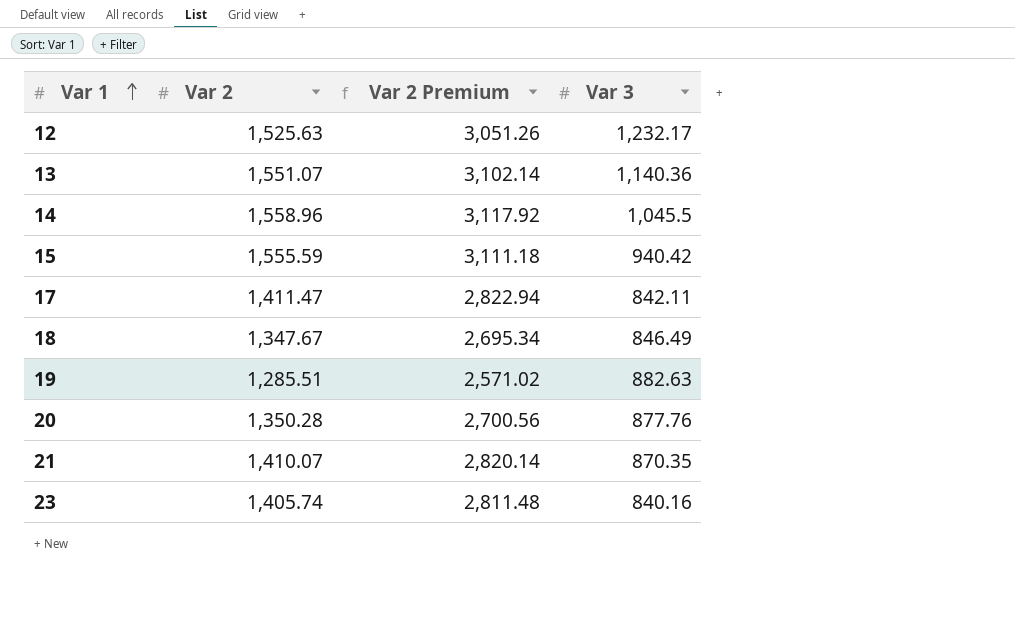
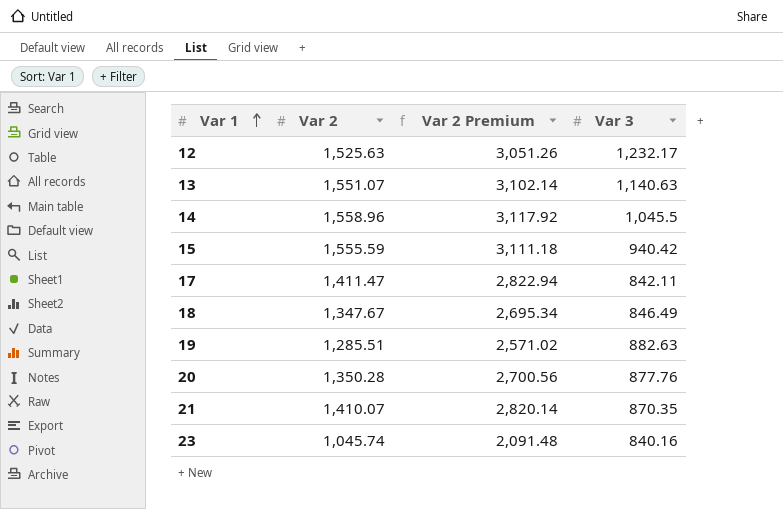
13 | Var 3: 1,140.36 -> 1,140.63
23 | Var 2: 1,405.74 -> 1,045.74
23 | Var 2 Premium: 2,811.48 -> 2,091.48

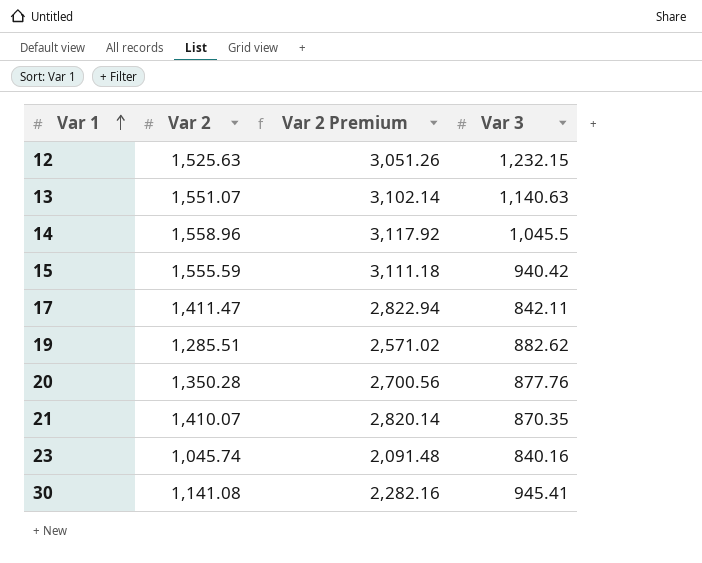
row 18: 1,347.67 | 2,695.34 | 846.49 -> none
12 | Var 3: 1,232.17 -> 1,232.15
19 | Var 3: 882.63 -> 882.62
row 30: none -> 1,141.08 | 2,282.16 | 945.41

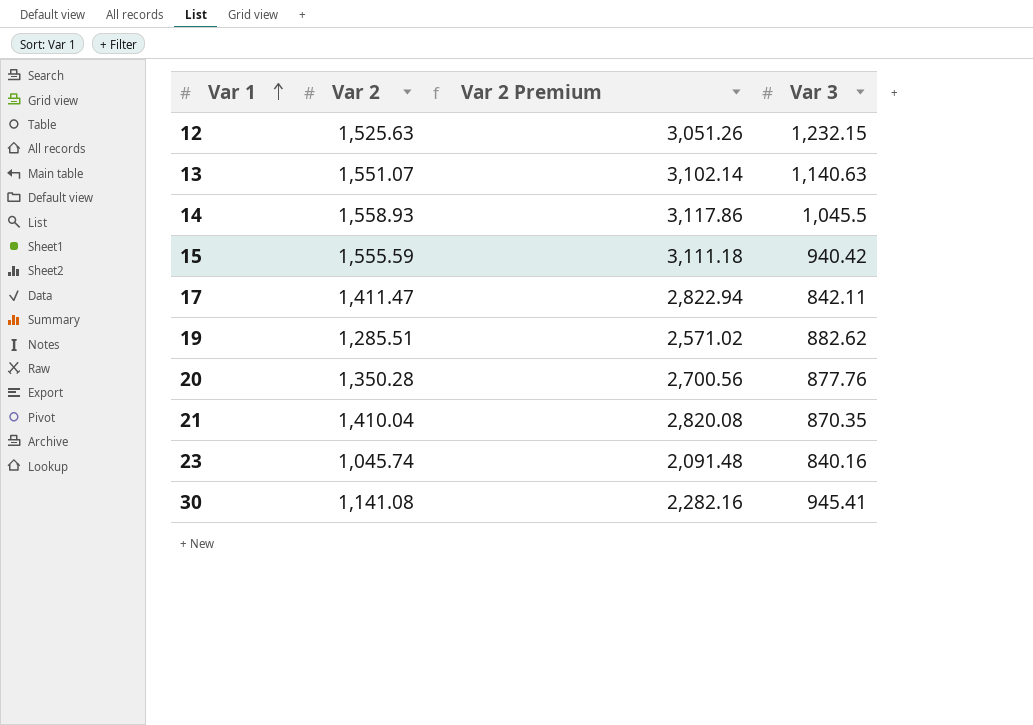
14 | Var 2: 1,558.96 -> 1,558.93
14 | Var 2 Premium: 3,117.92 -> 3,117.86
21 | Var 2: 1,410.07 -> 1,410.04
21 | Var 2 Premium: 2,820.14 -> 2,820.08

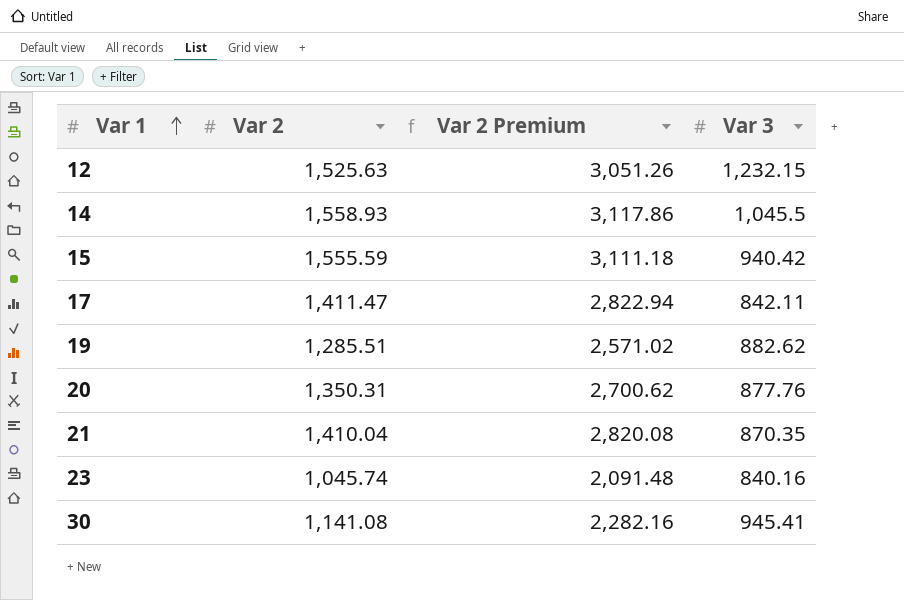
row 13: 1,551.07 | 3,102.14 | 1,140.63 -> none
20 | Var 2: 1,350.28 -> 1,350.31
20 | Var 2 Premium: 2,700.56 -> 2,700.62

